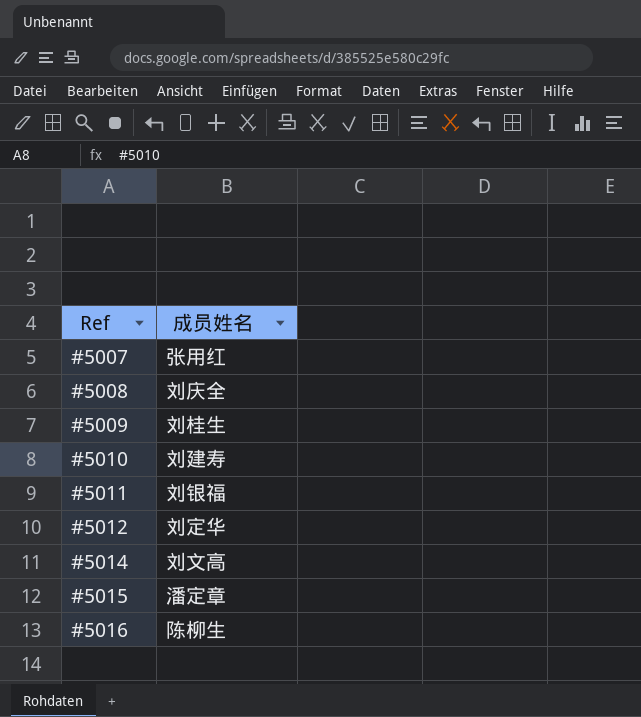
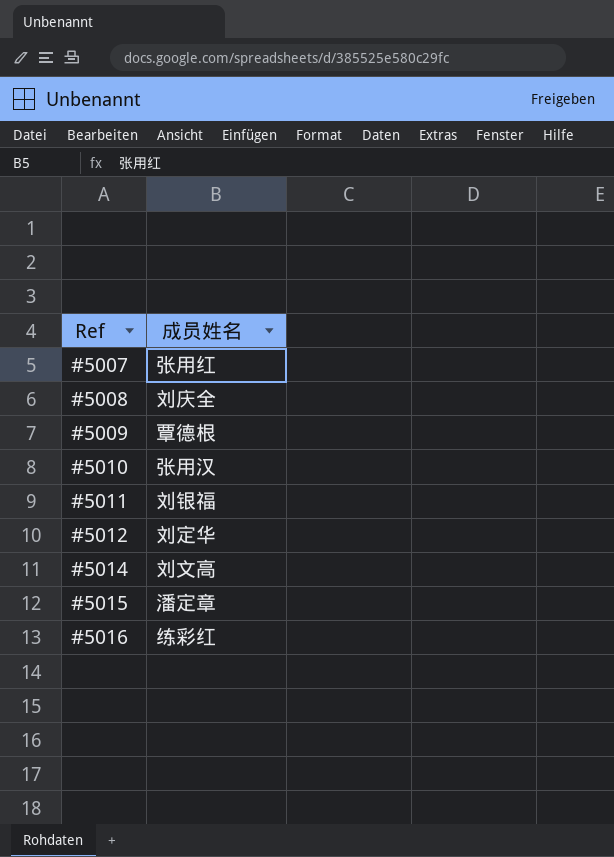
#5009 | 成员姓名: 刘桂生 -> 覃德根
#5010 | 成员姓名: 刘建寿 -> 张用汉
#5016 | 成员姓名: 陈柳生 -> 练彩红

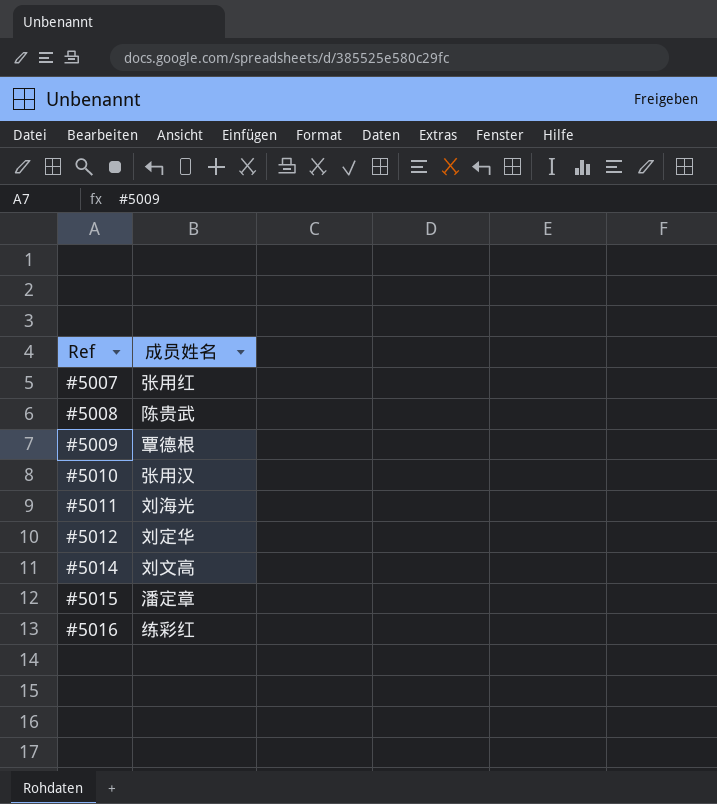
#5008 | 成员姓名: 刘庆全 -> 陈贵武
#5011 | 成员姓名: 刘银福 -> 刘海光

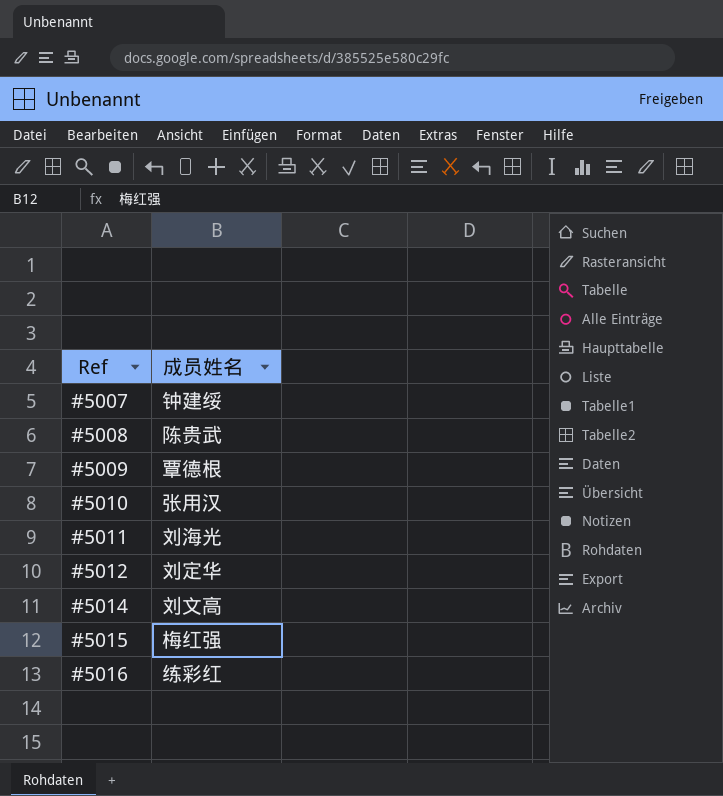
#5007 | 成员姓名: 张用红 -> 钟建绥
#5015 | 成员姓名: 潘定章 -> 梅红强

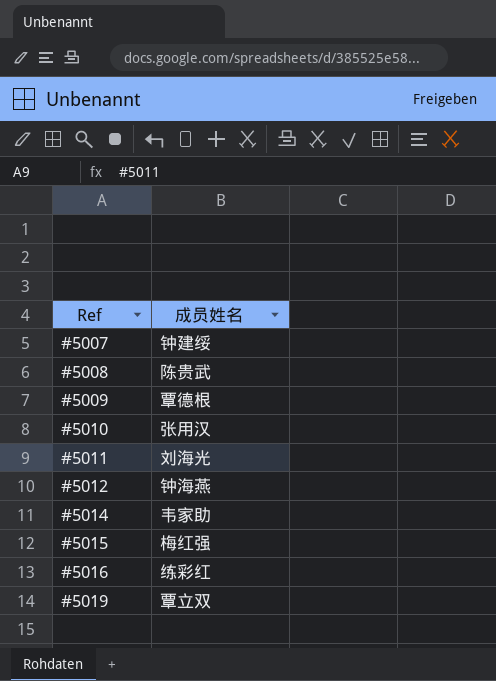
#5012 | 成员姓名: 刘定华 -> 钟海燕
#5014 | 成员姓名: 刘文高 -> 韦家助
row #5019: none -> 覃立双

